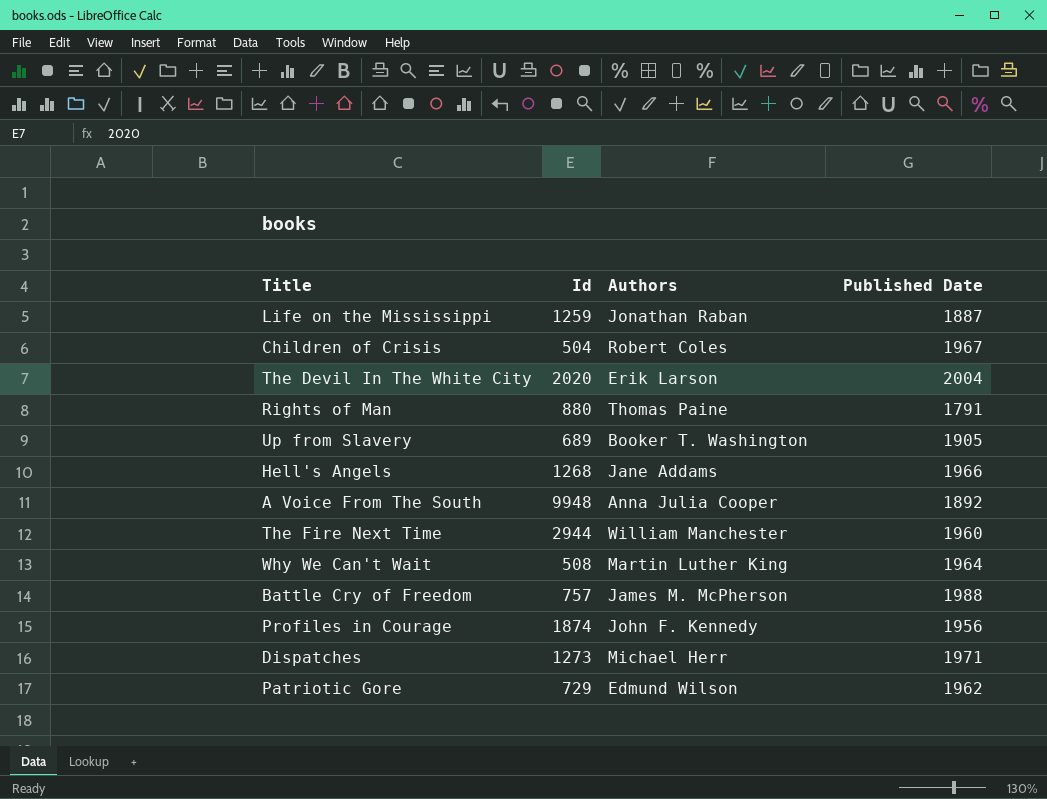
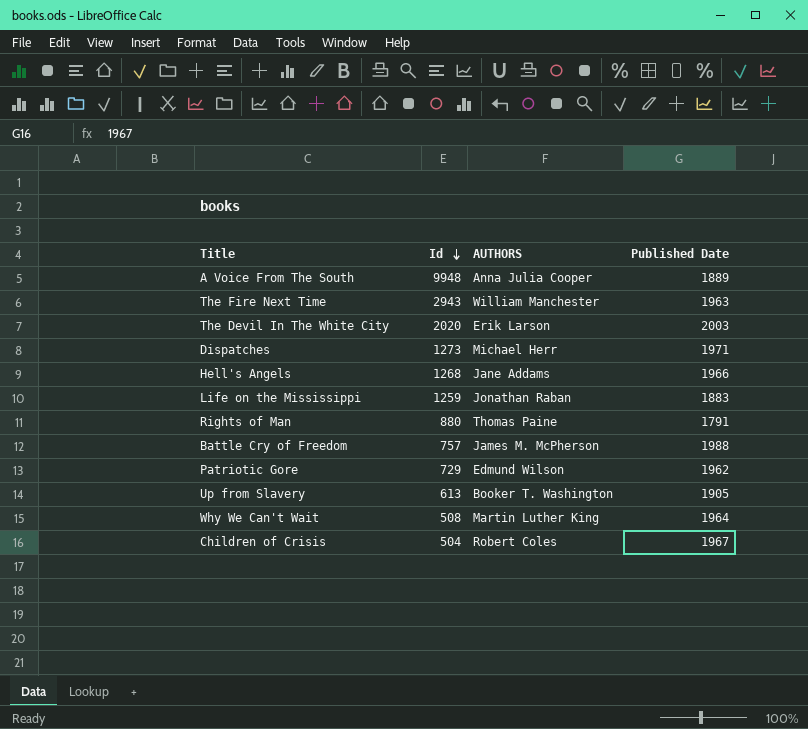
row order: none -> Id descending
column name: Authors -> AUTHORS
row Profiles in Courage: 1874 | John F. Kennedy | 1956 -> none
A Voice From The South | Published Date: 1892 -> 1889
The Fire Next Time | Id: 2944 -> 2943
The Fire Next Time | Published Date: 1960 -> 1963
The Devil In The White City | Published Date: 2004 -> 2003
Life on the Mississippi | Published Date: 1887 -> 1883
Up from Slavery | Id: 689 -> 613

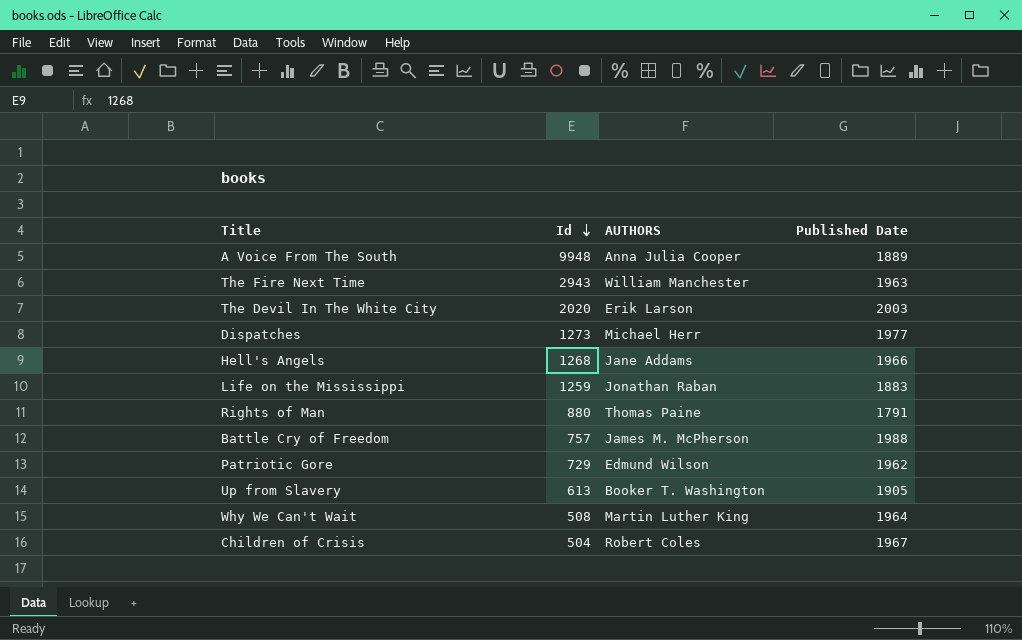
Dispatches | Published Date: 1971 -> 1977

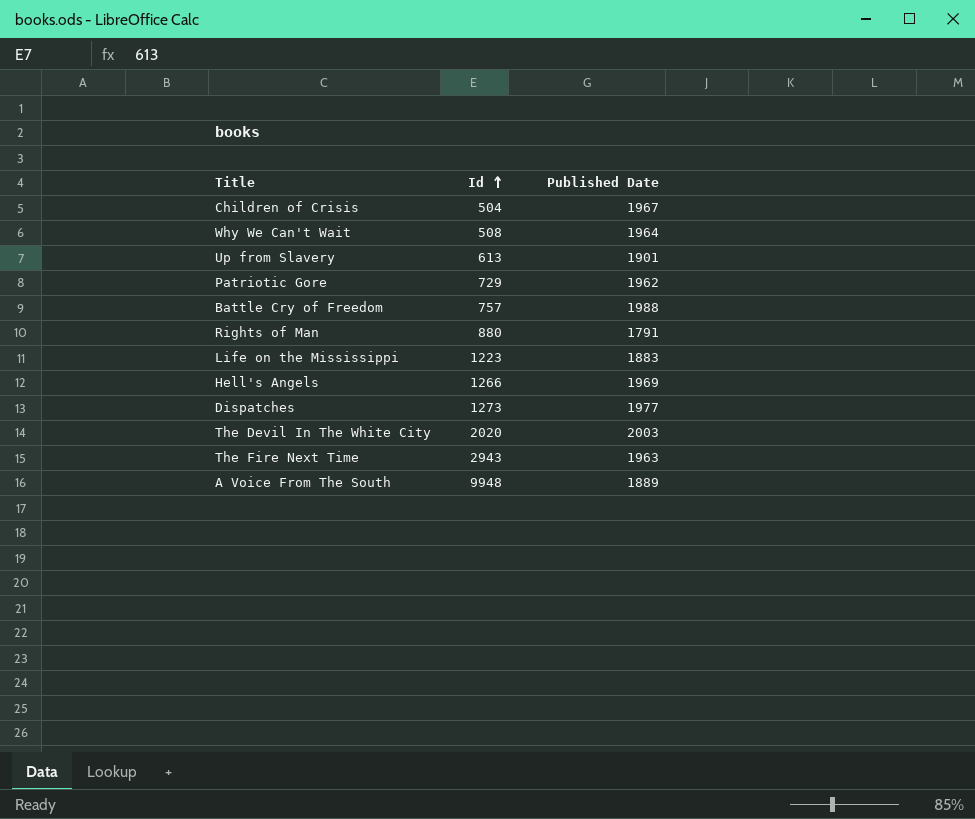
row order: Id descending -> Id ascending
column AUTHORS | position: 3 -> none
Up from Slavery | Published Date: 1905 -> 1901
Life on the Mississippi | Id: 1259 -> 1223
Hell's Angels | Id: 1268 -> 1266
Hell's Angels | Published Date: 1966 -> 1969

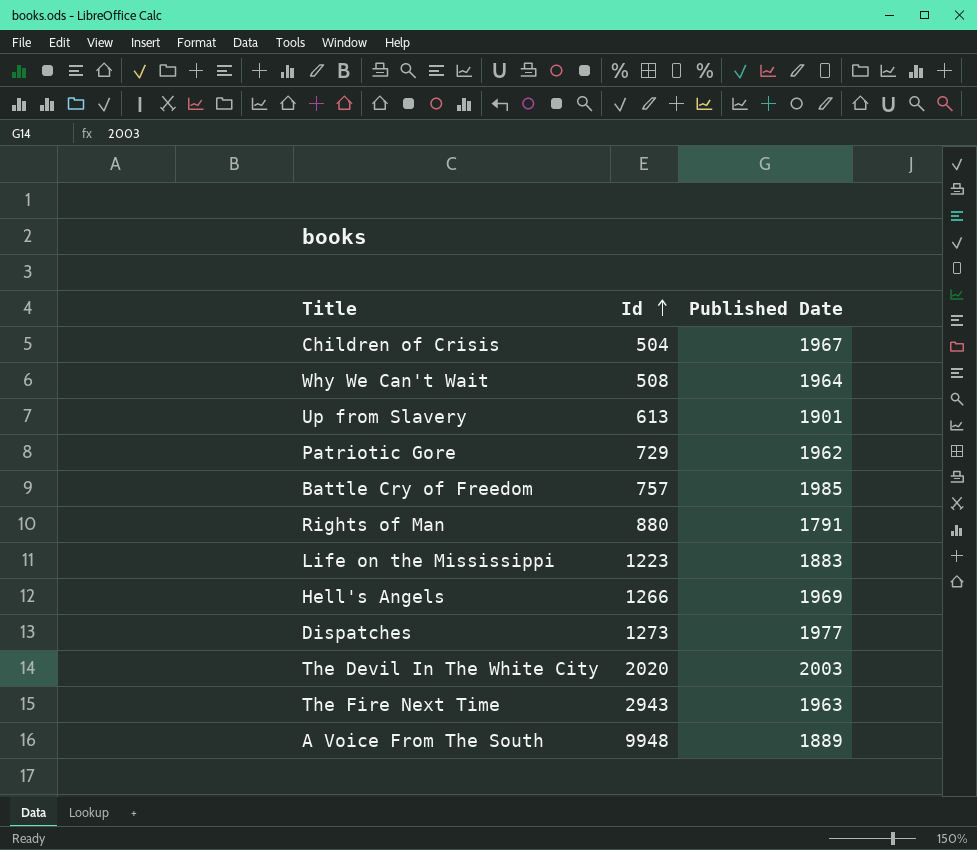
Battle Cry of Freedom | Published Date: 1988 -> 1985

